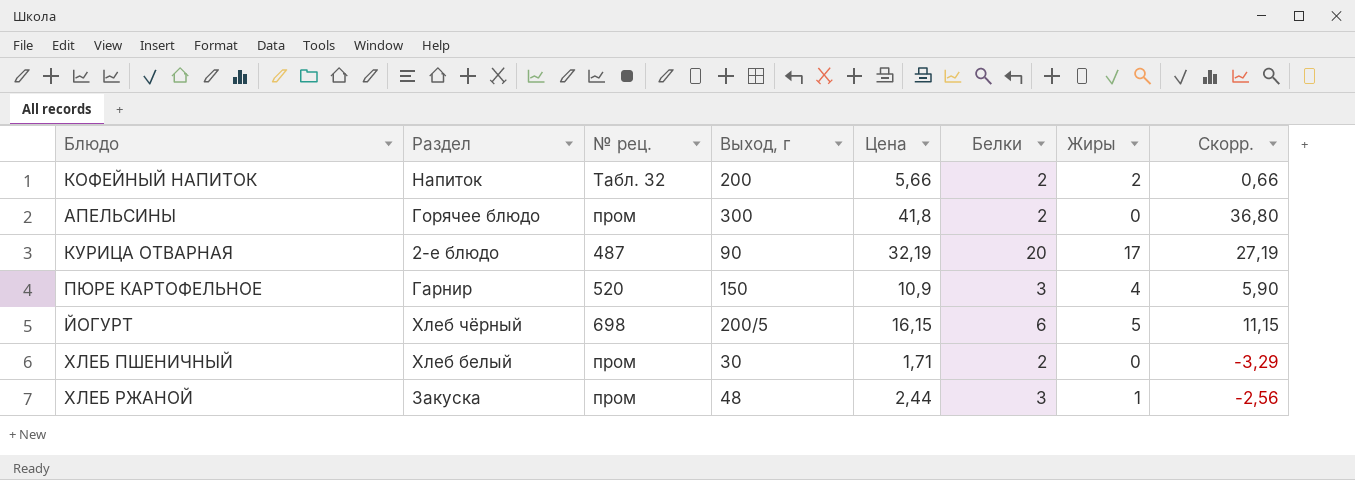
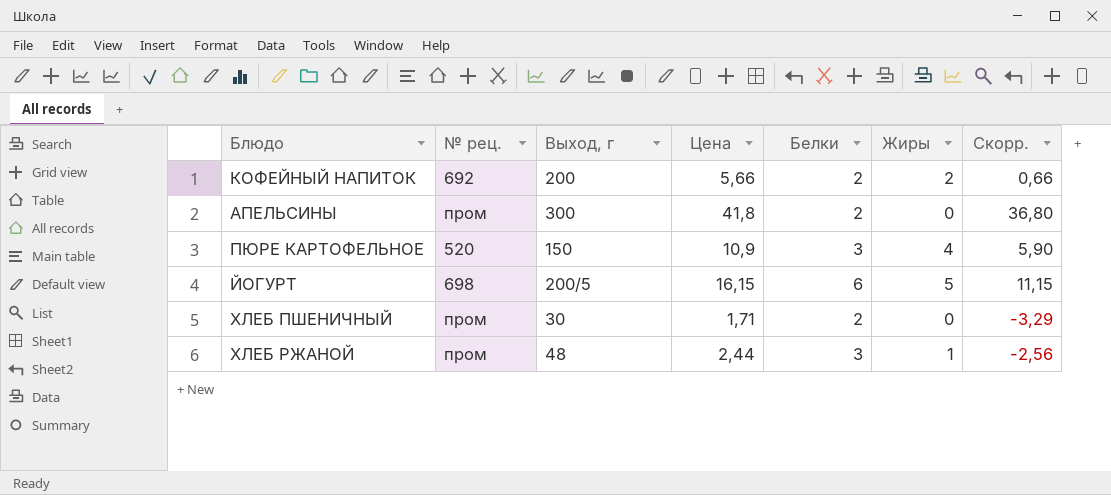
column Раздел | position: 2 -> none
row КУРИЦА ОТВАРНАЯ: 2-е блюдо | 487 | 90 | 32,19 | 20 | 17 | 27,19 -> none
КОФЕЙНЫЙ НАПИТОК | № рец.: Табл. 32 -> 692

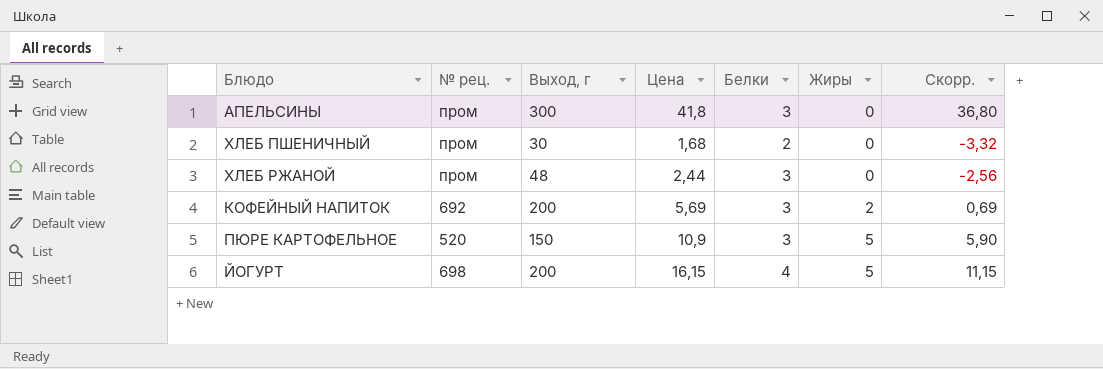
row order: none -> Жиры ascending
АПЕЛЬСИНЫ | Белки: 2 -> 3
ХЛЕБ ПШЕНИЧНЫЙ | Цена: 1,71 -> 1,68
ХЛЕБ ПШЕНИЧНЫЙ | Скорр.: -3,29 -> -3,32
ХЛЕБ РЖАНОЙ | Жиры: 1 -> 0
КОФЕЙНЫЙ НАПИТОК | Цена: 5,66 -> 5,69
КОФЕЙНЫЙ НАПИТОК | Белки: 2 -> 3
КОФЕЙНЫЙ НАПИТОК | Скорр.: 0,66 -> 0,69
ПЮРЕ КАРТОФЕЛЬНОЕ | Жиры: 4 -> 5
ЙОГУРТ | Выход, г: 200/5 -> 200
ЙОГУРТ | Белки: 6 -> 4

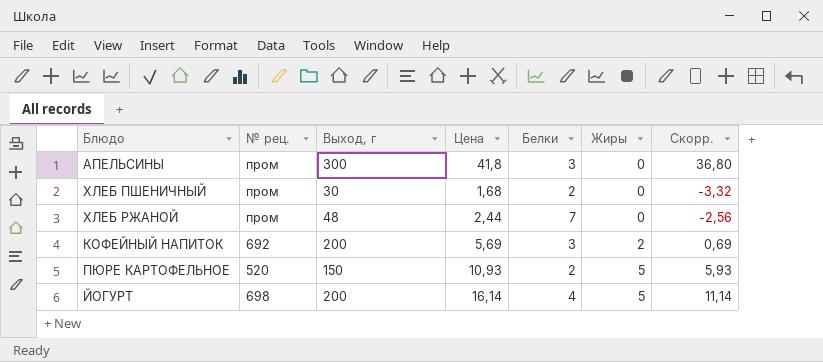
ХЛЕБ РЖАНОЙ | Белки: 3 -> 7
ПЮРЕ КАРТОФЕЛЬНОЕ | Цена: 10,9 -> 10,93
ПЮРЕ КАРТОФЕЛЬНОЕ | Белки: 3 -> 2
ПЮРЕ КАРТОФЕЛЬНОЕ | Скорр.: 5,90 -> 5,93
ЙОГУРТ | Цена: 16,15 -> 16,14
ЙОГУРТ | Скорр.: 11,15 -> 11,14

